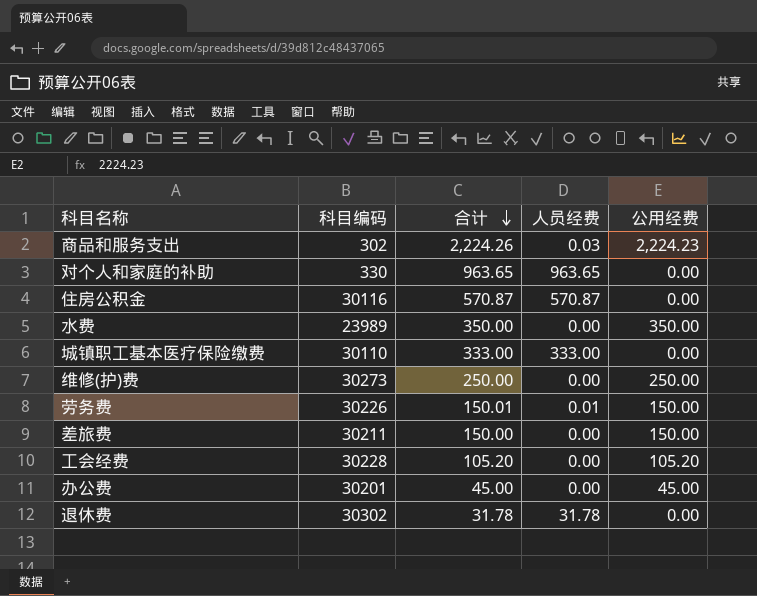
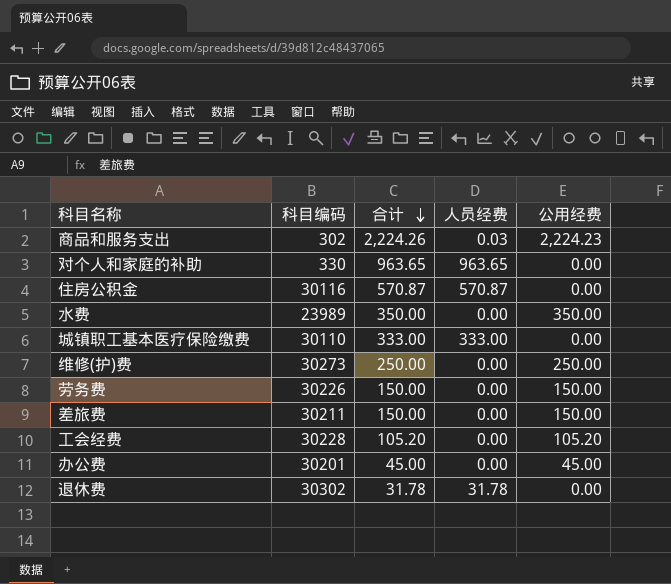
劳务费 | 合计: 150.01 -> 150.00
劳务费 | 人员经费: 0.01 -> 0.00

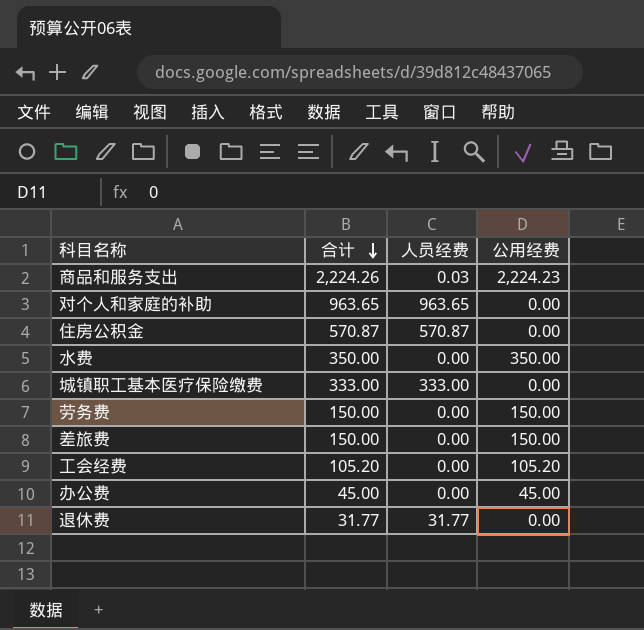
column 科目编码 | position: 2 -> none
row 维修(护)费: 30273 | 250.00 | 0.00 | 250.00 -> none
退休费 | 合计: 31.78 -> 31.77
退休费 | 人员经费: 31.78 -> 31.77

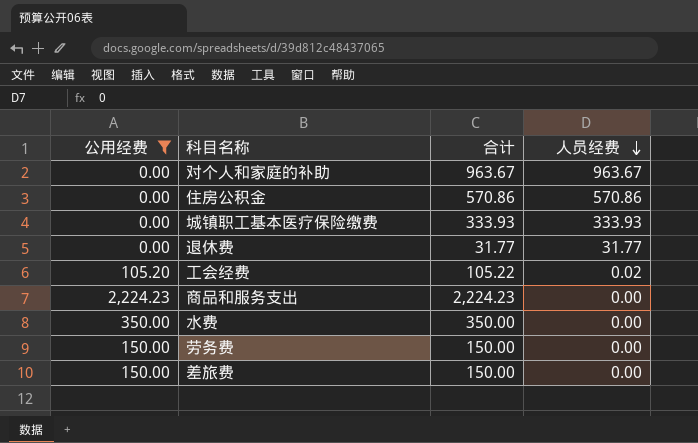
filter: none -> 公用经费 != 45.00
row order: 合计 descending -> 人员经费 descending
column 公用经费 | position: 4 -> 1
对个人和家庭的补助 | 合计: 963.65 -> 963.67
对个人和家庭的补助 | 人员经费: 963.65 -> 963.67
住房公积金 | 合计: 570.87 -> 570.86
住房公积金 | 人员经费: 570.87 -> 570.86
城镇职工基本医疗保险缴费 | 合计: 333.00 -> 333.93
城镇职工基本医疗保险缴费 | 人员经费: 333.00 -> 333.93
工会经费 | 合计: 105.20 -> 105.22
工会经费 | 人员经费: 0.00 -> 0.02
商品和服务支出 | 合计: 2,224.26 -> 2,224.23
商品和服务支出 | 人员经费: 0.03 -> 0.00

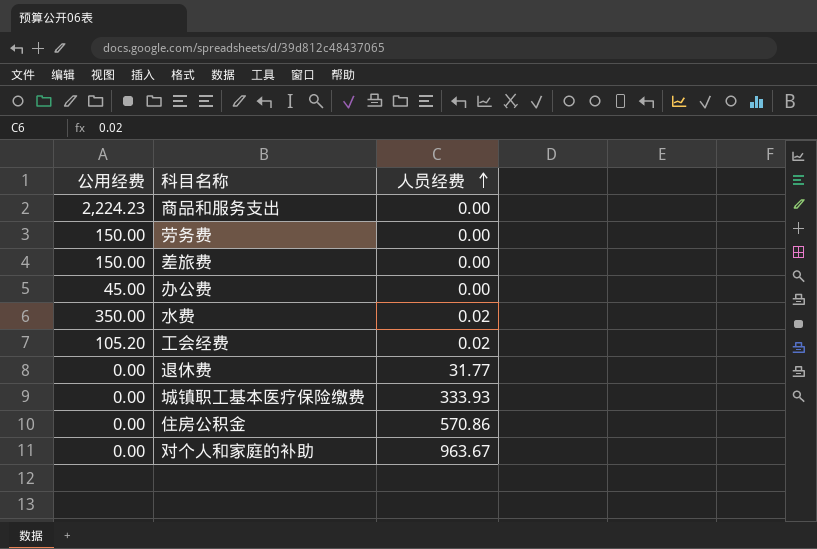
filter: 公用经费 != 45.00 -> none
row order: 人员经费 descending -> 人员经费 ascending
column 合计 | formula: [公用经费] + [人员经费] -> none
水费 | 人员经费: 0.00 -> 0.02

